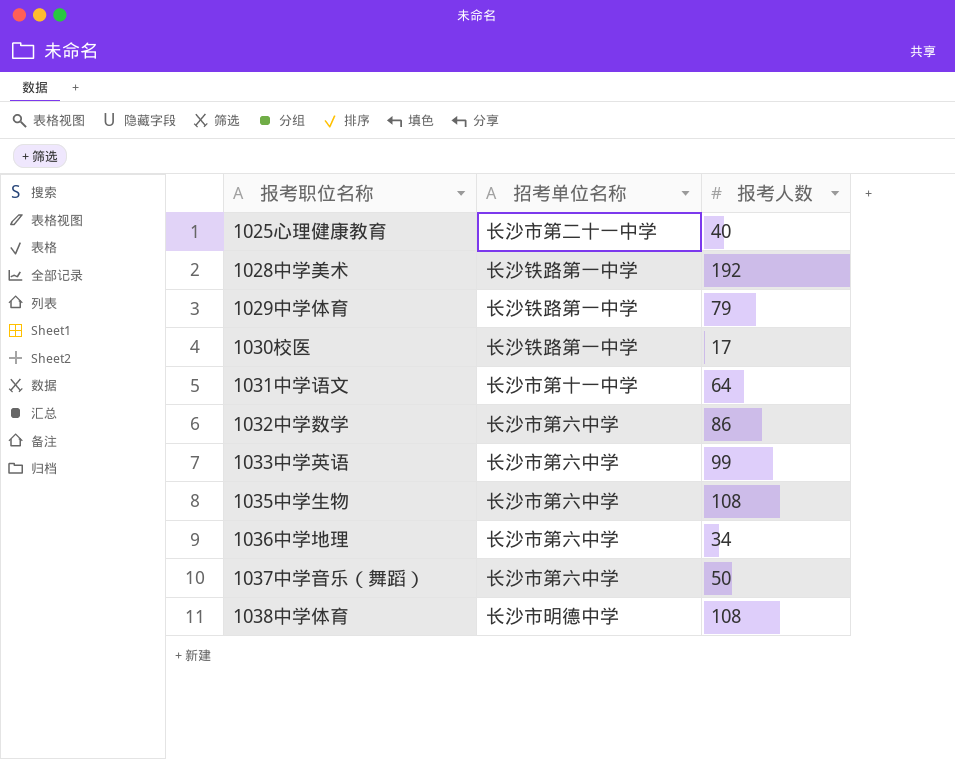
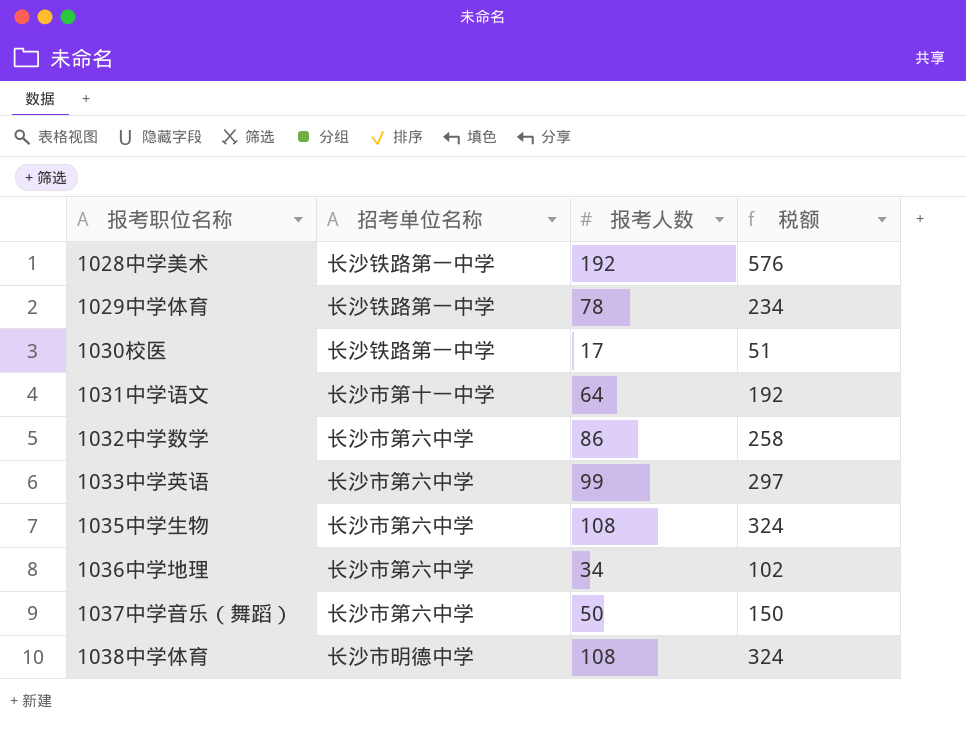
column 税额 | formula: none -> [报考人数] * 3
row 1025心理健康教育: 长沙市第二十一中学 | 40 -> none
1029中学体育 | 报考人数: 79 -> 78

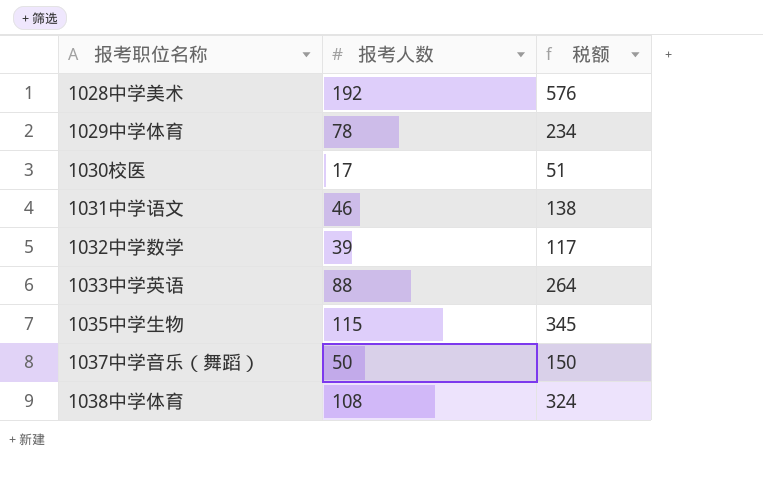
column 招考单位名称 | position: 2 -> none
row 1036中学地理: 长沙市第六中学 | 34 | 102 -> none
1031中学语文 | 报考人数: 64 -> 46
1031中学语文 | 税额: 192 -> 138
1032中学数学 | 报考人数: 86 -> 39
1032中学数学 | 税额: 258 -> 117
1033中学英语 | 报考人数: 99 -> 88
1033中学英语 | 税额: 297 -> 264
1035中学生物 | 报考人数: 108 -> 115
1035中学生物 | 税额: 324 -> 345

